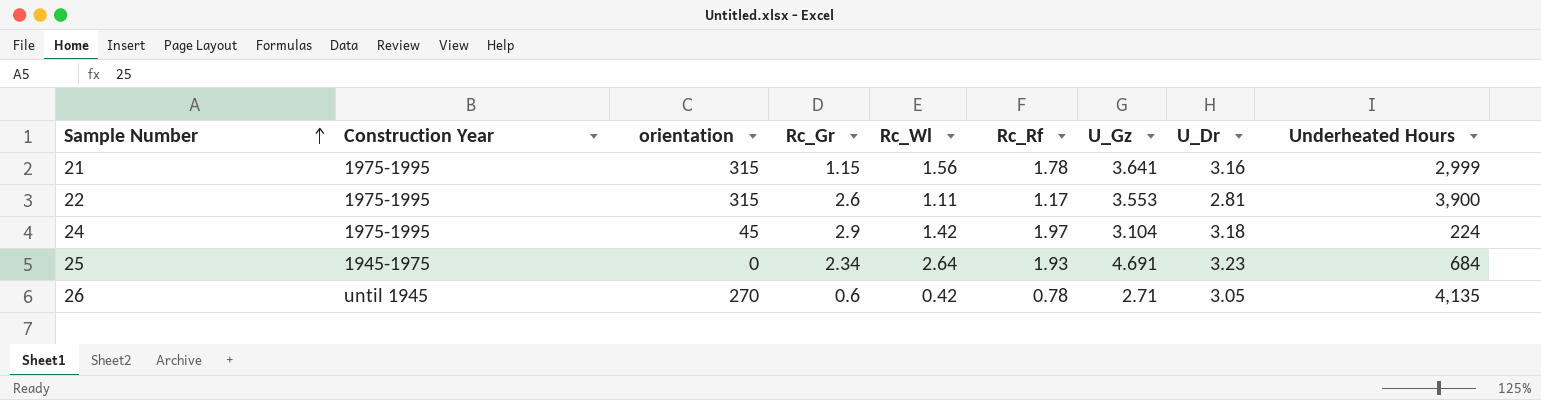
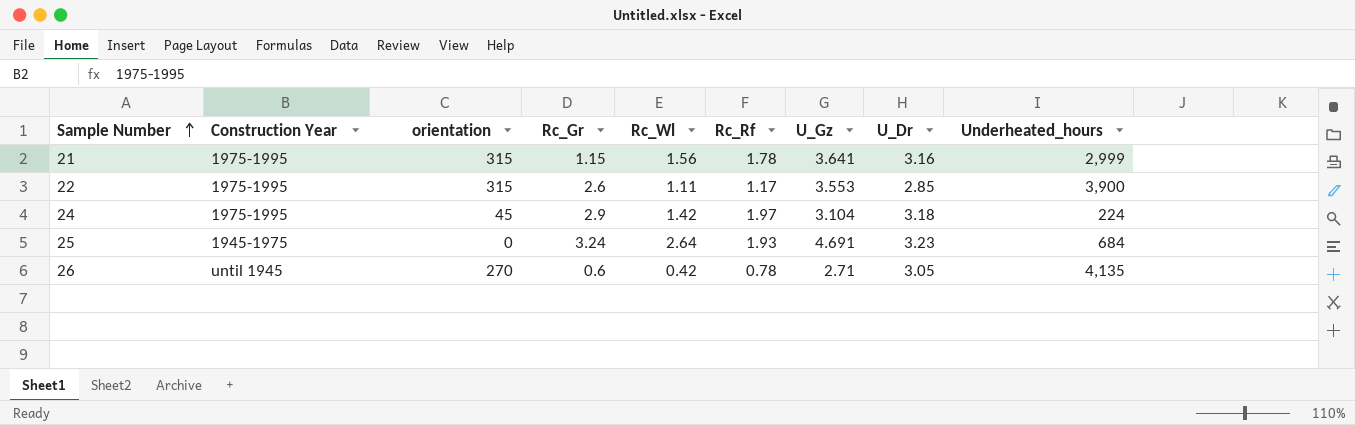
column name: Underheated Hours -> Underheated_hours
22 | U_Dr: 2.81 -> 2.85
25 | Rc_Gr: 2.34 -> 3.24

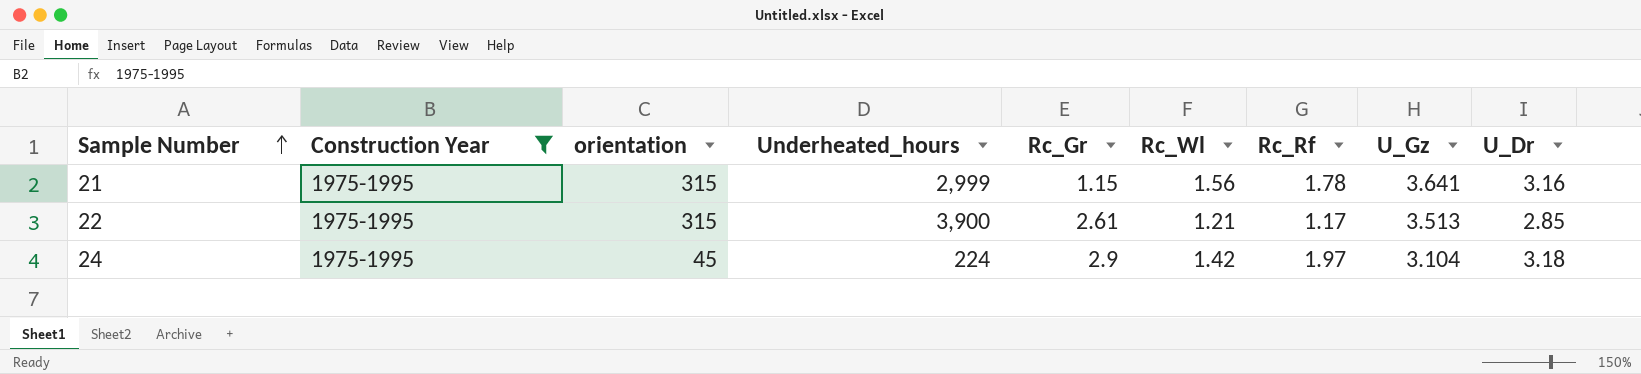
filter: none -> Construction Year = 1975-1995
column Underheated_hours | position: 9 -> 4
22 | Rc_Gr: 2.6 -> 2.61
22 | Rc_Wl: 1.11 -> 1.21
22 | U_Gz: 3.553 -> 3.513

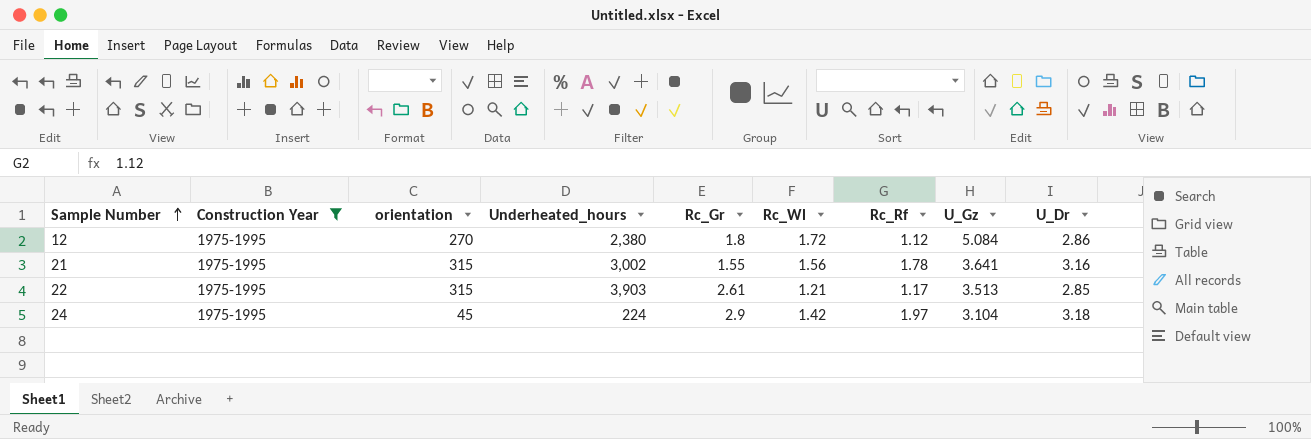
row 12: none -> 1975-1995 | 270 | 2,380 | 1.8 | 1.72 | 1.12 | 5.084 | 2.86
21 | Underheated_hours: 2,999 -> 3,002
21 | Rc_Gr: 1.15 -> 1.55
22 | Underheated_hours: 3,900 -> 3,903

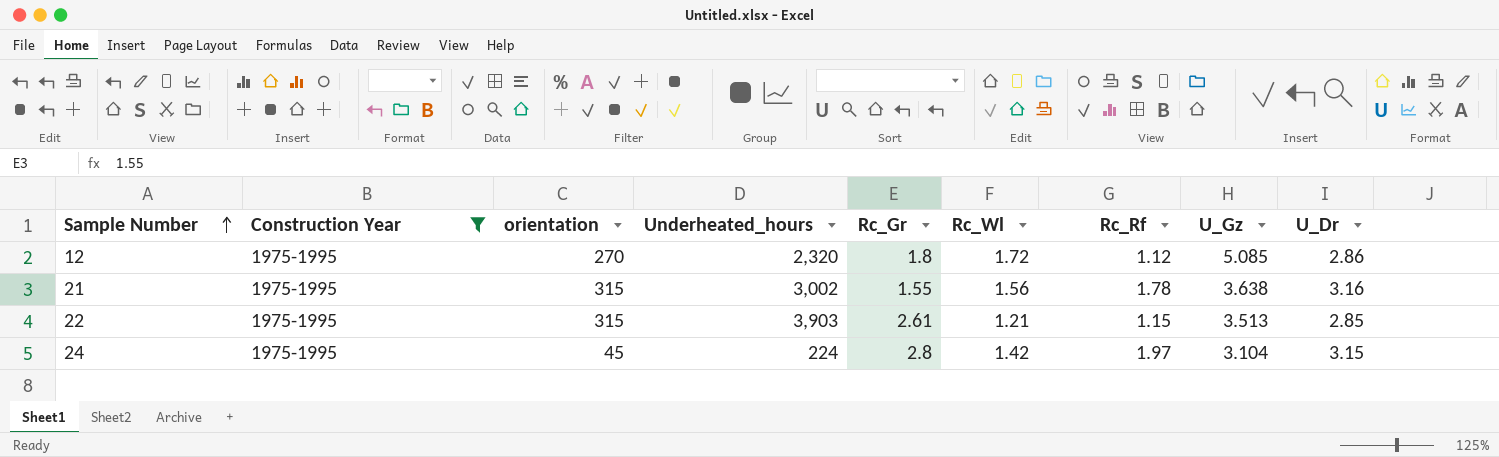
12 | Underheated_hours: 2,380 -> 2,320
12 | U_Gz: 5.084 -> 5.085
21 | U_Gz: 3.641 -> 3.638
22 | Rc_Rf: 1.17 -> 1.15
24 | Rc_Gr: 2.9 -> 2.8
24 | U_Dr: 3.18 -> 3.15

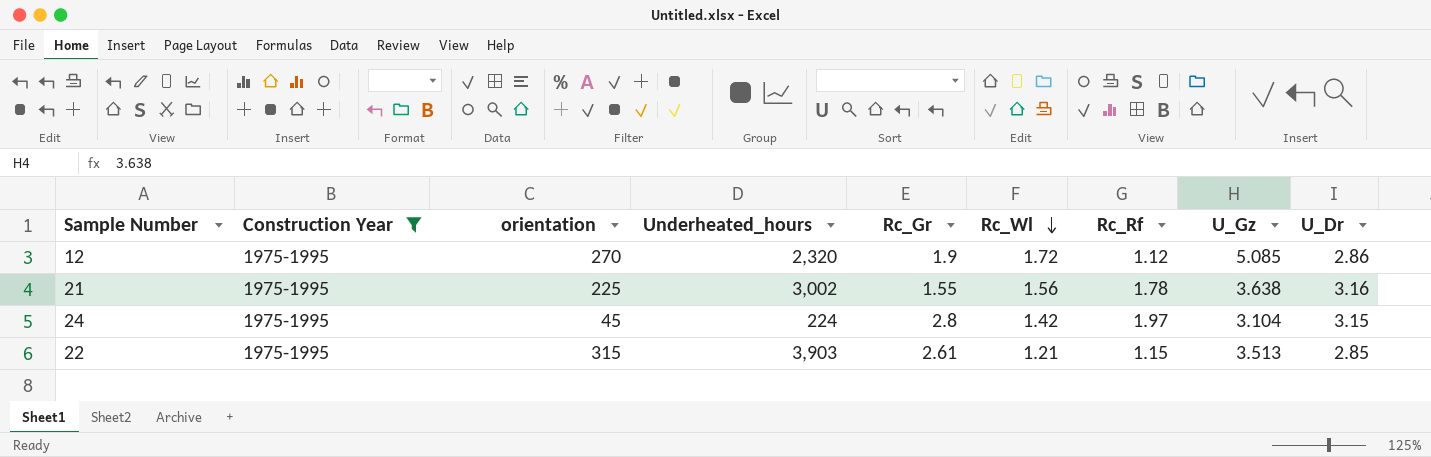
row order: Sample Number ascending -> Rc_Wl descending
12 | Rc_Gr: 1.8 -> 1.9
21 | orientation: 315 -> 225

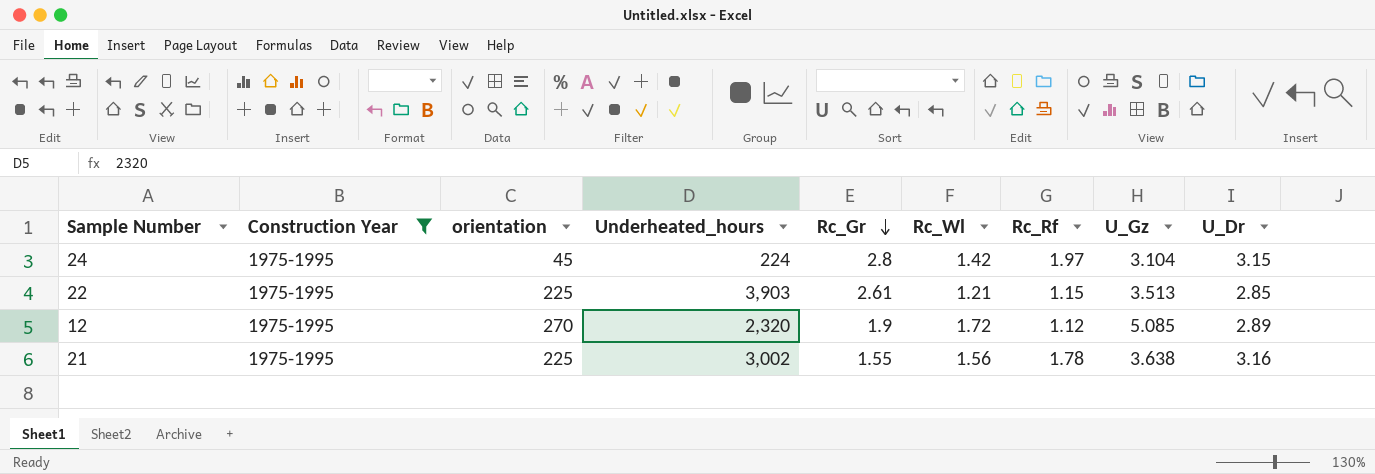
row order: Rc_Wl descending -> Rc_Gr descending
22 | orientation: 315 -> 225
12 | U_Dr: 2.86 -> 2.89

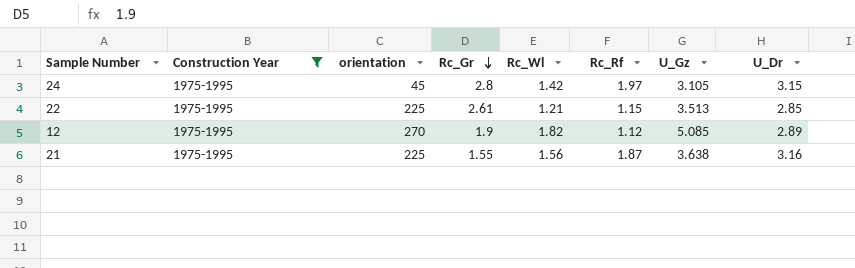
column Underheated_hours | position: 4 -> none
24 | U_Gz: 3.104 -> 3.105
12 | Rc_Wl: 1.72 -> 1.82
21 | Rc_Rf: 1.78 -> 1.87

